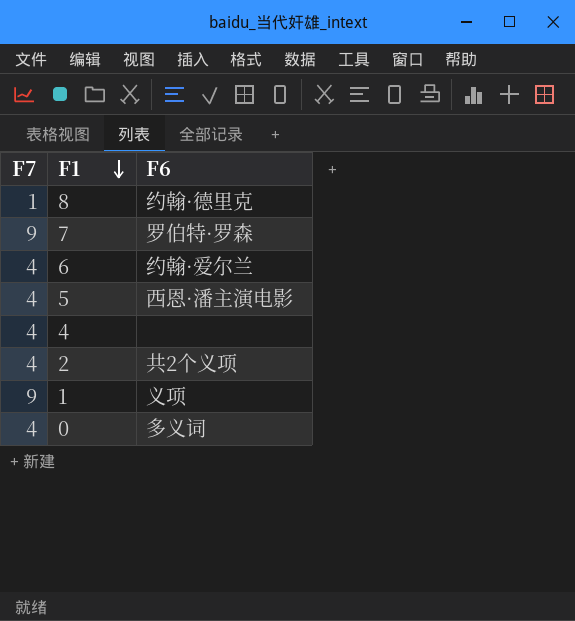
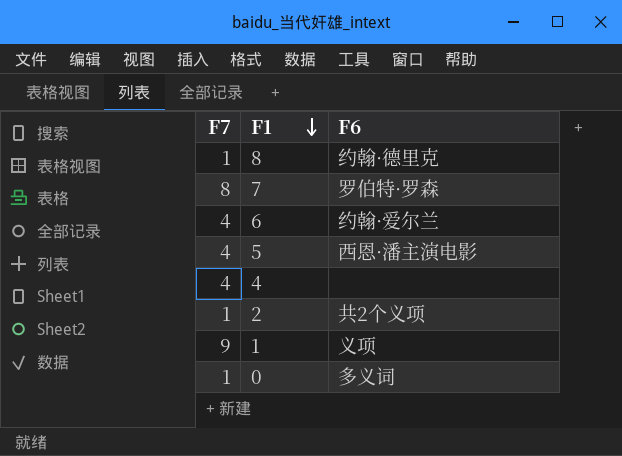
7 | F7: 9 -> 8
2 | F7: 4 -> 1
0 | F7: 4 -> 1

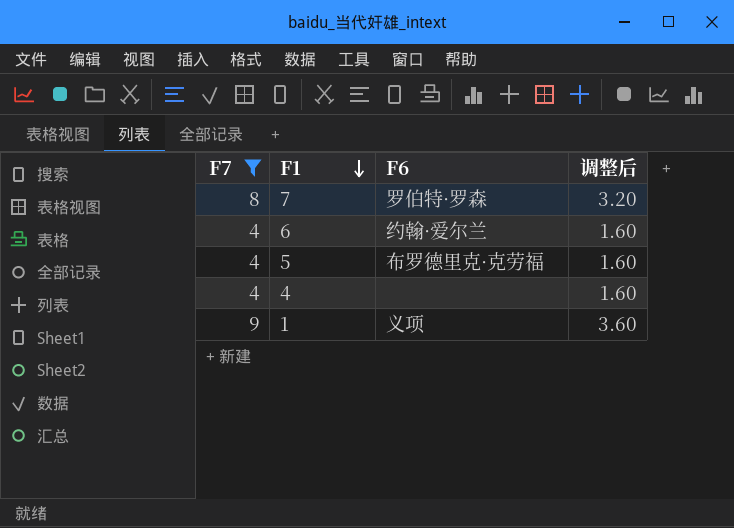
filter: none -> F7 != 1
column 调整后 | formula: none -> [F7] * 0.4
5 | F6: 西恩·潘主演电影 -> 布罗德里克·克劳福

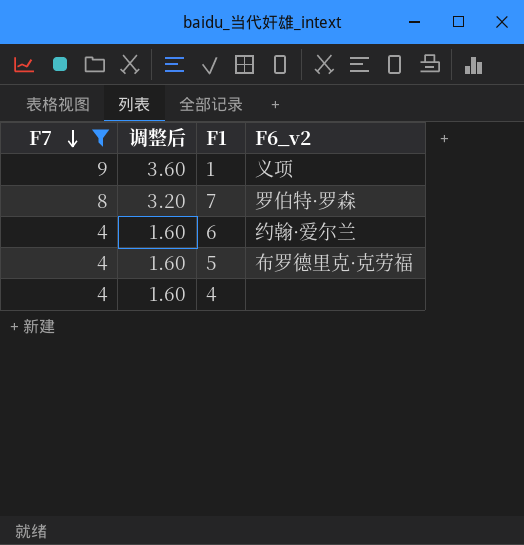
row order: F1 descending -> F7 descending
column 调整后 | position: 4 -> 2
column name: F6 -> F6_v2

